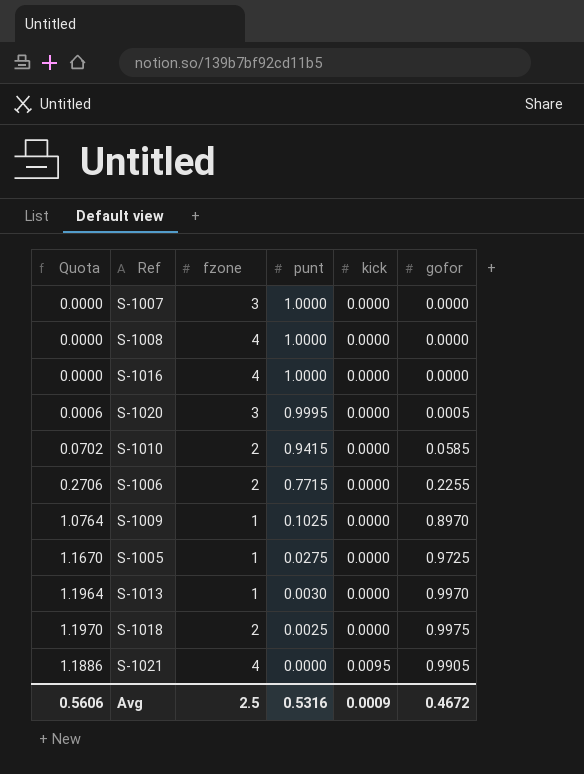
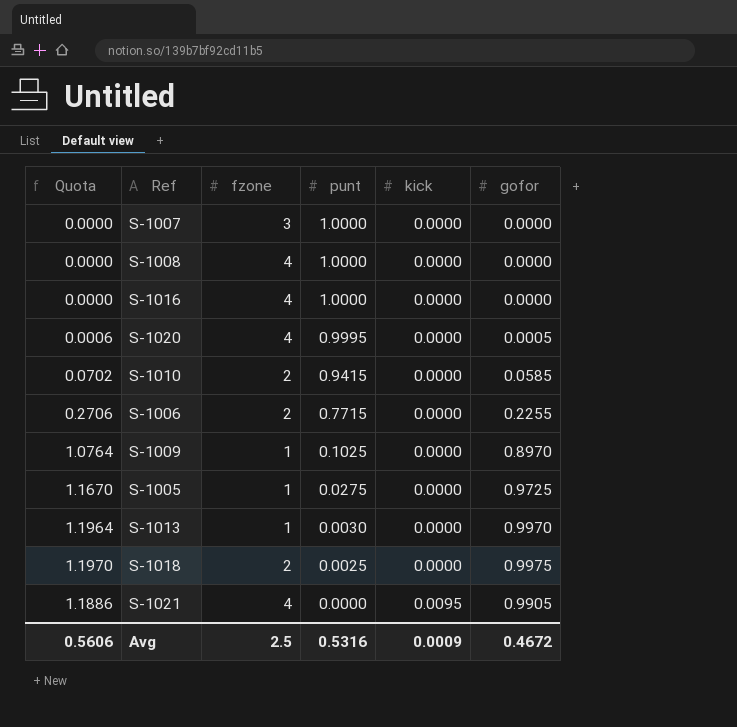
S-1020 | fzone: 3 -> 4

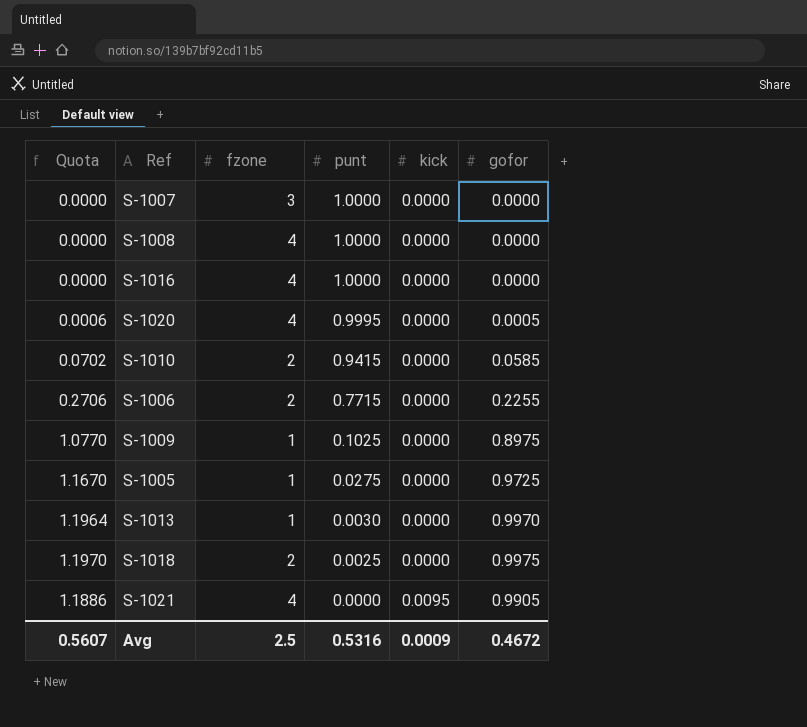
S-1009 | Quota: 1.0764 -> 1.0770
S-1009 | gofor: 0.8970 -> 0.8975
Avg | Quota: 0.5606 -> 0.5607

